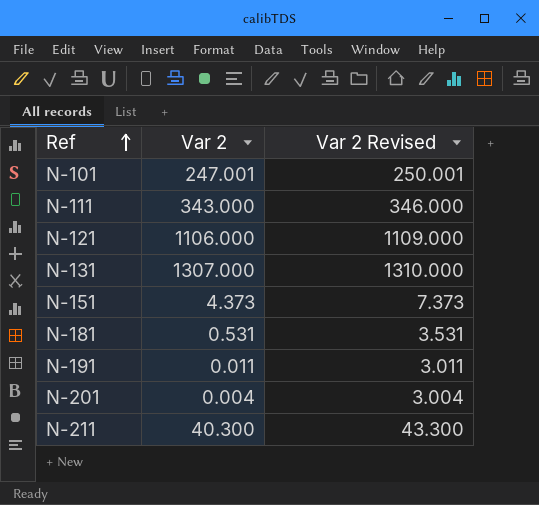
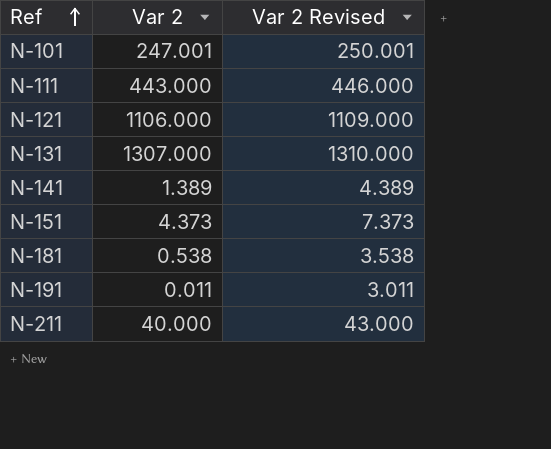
row N-201: 0.004 | 3.004 -> none
N-111 | Var 2: 343.000 -> 443.000
N-111 | Var 2 Revised: 346.000 -> 446.000
row N-141: none -> 1.389 | 4.389
N-181 | Var 2: 0.531 -> 0.538
N-181 | Var 2 Revised: 3.531 -> 3.538
N-211 | Var 2: 40.300 -> 40.000
N-211 | Var 2 Revised: 43.300 -> 43.000

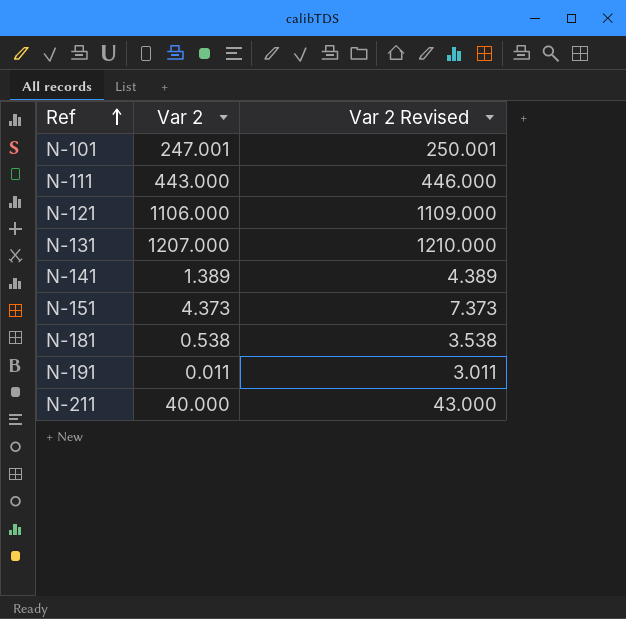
N-131 | Var 2: 1307.000 -> 1207.000
N-131 | Var 2 Revised: 1310.000 -> 1210.000

